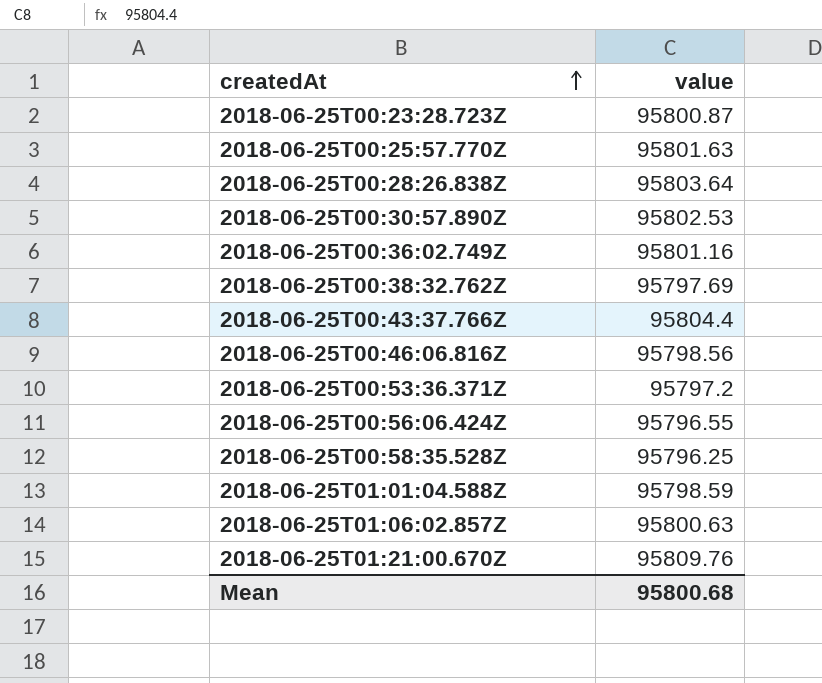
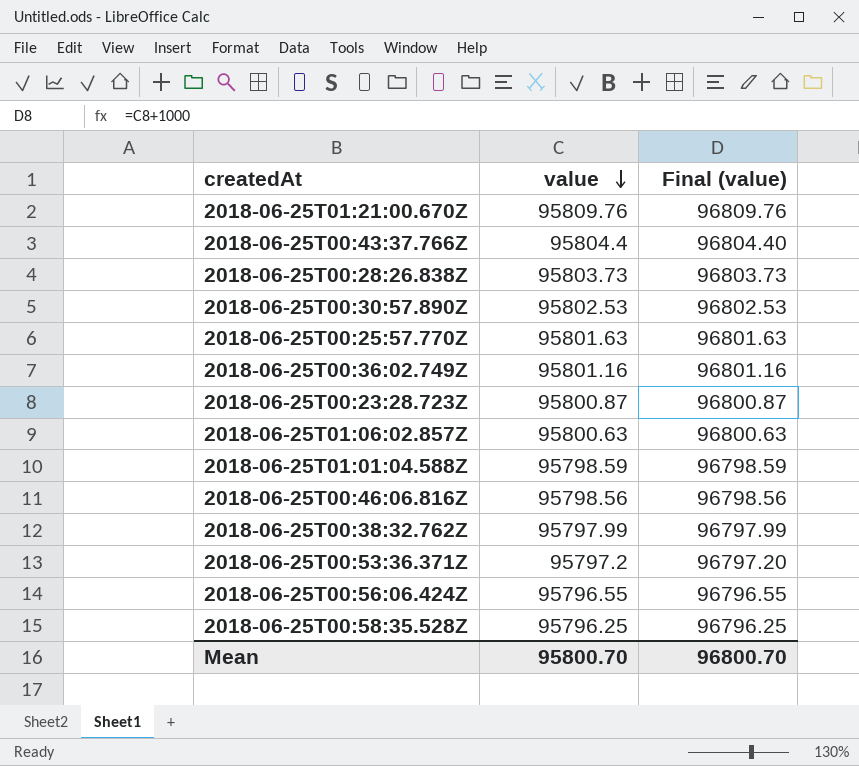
row order: createdAt ascending -> value descending
column Final (value) | formula: none -> [value] + 1000
2018-06-25T00:28:26.838Z | value: 95803.64 -> 95803.73
2018-06-25T00:38:32.762Z | value: 95797.69 -> 95797.99
Mean | value: 95800.68 -> 95800.70

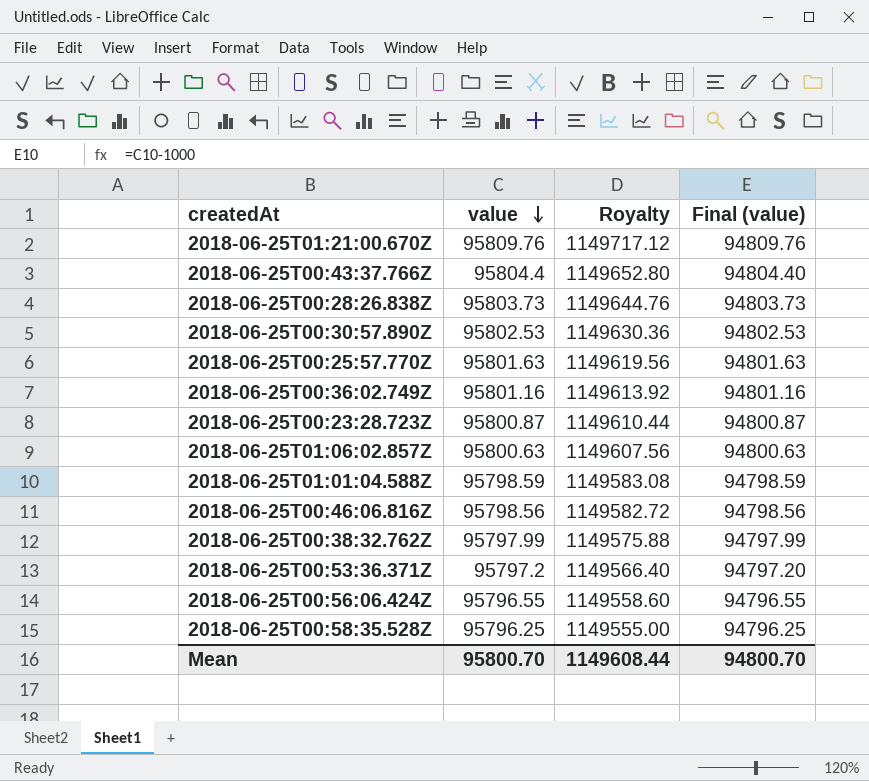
column Royalty | formula: none -> [value] * 12
column Final (value) | formula: [value] + 1000 -> [value] - 1000
Mean | Final (value): 96800.70 -> 94800.70

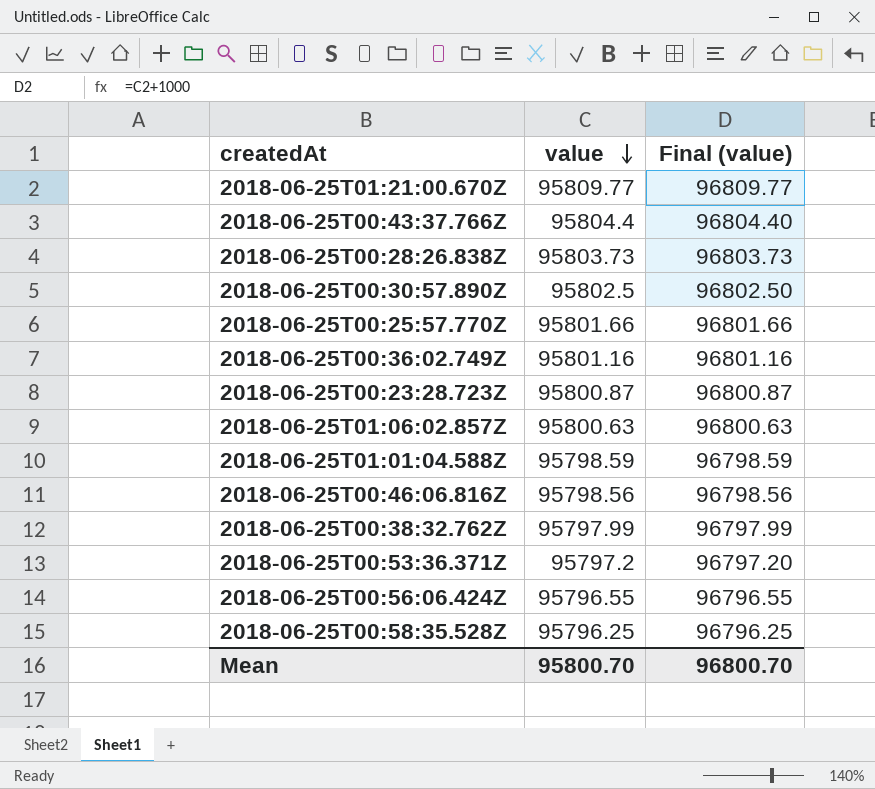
column Royalty | formula: [value] * 12 -> none
column Final (value) | formula: [value] - 1000 -> [value] + 1000
2018-06-25T01:21:00.670Z | value: 95809.76 -> 95809.77
2018-06-25T00:30:57.890Z | value: 95802.53 -> 95802.5
2018-06-25T00:25:57.770Z | value: 95801.63 -> 95801.66
Mean | Final (value): 94800.70 -> 96800.70

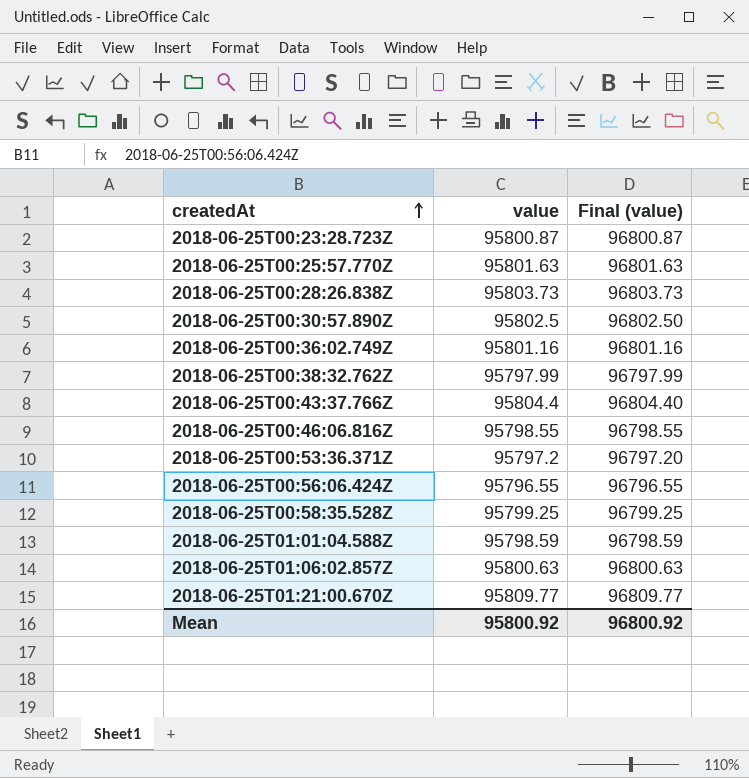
row order: value descending -> createdAt ascending
2018-06-25T00:25:57.770Z | value: 95801.66 -> 95801.63
2018-06-25T00:25:57.770Z | Final (value): 96801.66 -> 96801.63
2018-06-25T00:46:06.816Z | value: 95798.56 -> 95798.55
2018-06-25T00:46:06.816Z | Final (value): 96798.56 -> 96798.55
2018-06-25T00:58:35.528Z | value: 95796.25 -> 95799.25
2018-06-25T00:58:35.528Z | Final (value): 96796.25 -> 96799.25
Mean | value: 95800.70 -> 95800.92
Mean | Final (value): 96800.70 -> 96800.92

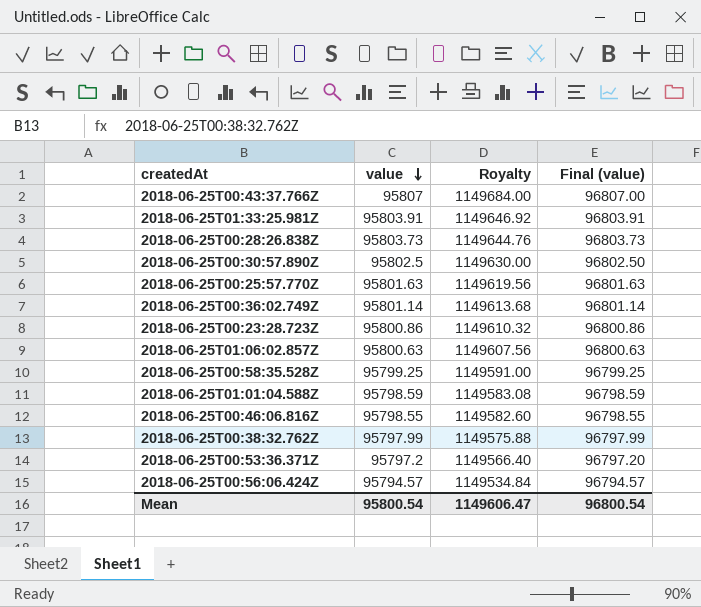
row order: createdAt ascending -> value descending
column Royalty | formula: none -> [value] * 12
row 2018-06-25T01:21:00.670Z: 95809.77 | 96809.77 -> none
2018-06-25T00:43:37.766Z | value: 95804.4 -> 95807
2018-06-25T00:43:37.766Z | Final (value): 96804.40 -> 96807.00
row 2018-06-25T01:33:25.981Z: none -> 95803.91 | 1149646.92 | 96803.91
2018-06-25T00:36:02.749Z | value: 95801.16 -> 95801.14
2018-06-25T00:36:02.749Z | Final (value): 96801.16 -> 96801.14
2018-06-25T00:23:28.723Z | value: 95800.87 -> 95800.86
2018-06-25T00:23:28.723Z | Final (value): 96800.87 -> 96800.86
2018-06-25T00:56:06.424Z | value: 95796.55 -> 95794.57
2018-06-25T00:56:06.424Z | Final (value): 96796.55 -> 96794.57
Mean | value: 95800.92 -> 95800.54
Mean | Final (value): 96800.92 -> 96800.54

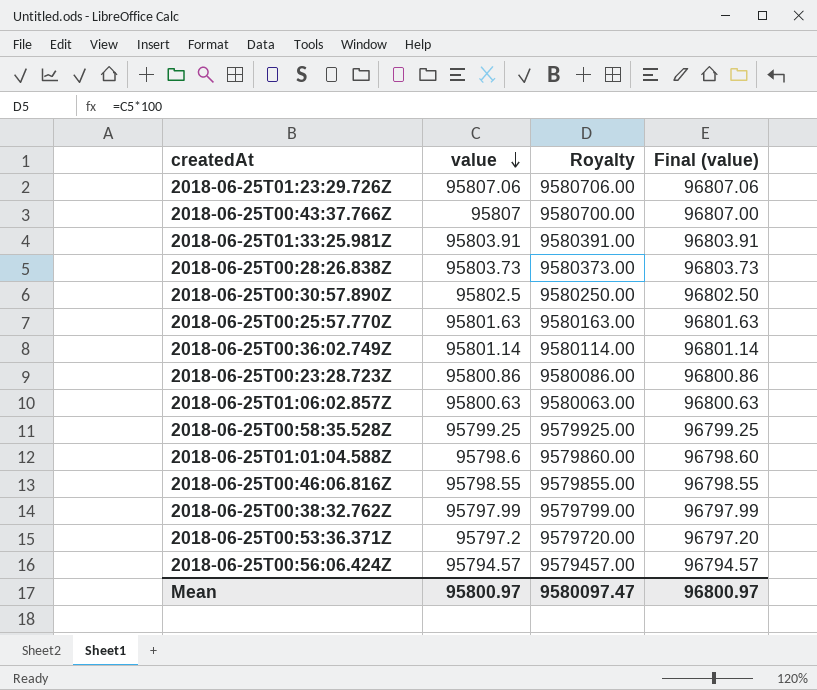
column Royalty | formula: [value] * 12 -> [value] * 100
row 2018-06-25T01:23:29.726Z: none -> 95807.06 | 9580706.00 | 96807.06
2018-06-25T01:01:04.588Z | value: 95798.59 -> 95798.6
2018-06-25T01:01:04.588Z | Final (value): 96798.59 -> 96798.60
Mean | value: 95800.54 -> 95800.97
Mean | Royalty: 1149606.47 -> 9580097.47
Mean | Final (value): 96800.54 -> 96800.97

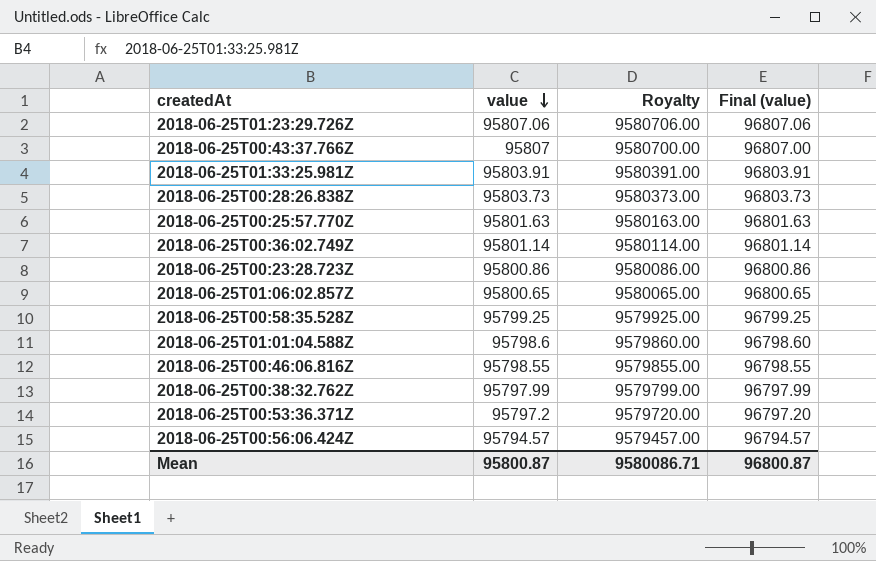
row 2018-06-25T00:30:57.890Z: 95802.5 | 9580250.00 | 96802.50 -> none
2018-06-25T01:06:02.857Z | value: 95800.63 -> 95800.65
2018-06-25T01:06:02.857Z | Royalty: 9580063.00 -> 9580065.00
2018-06-25T01:06:02.857Z | Final (value): 96800.63 -> 96800.65
Mean | value: 95800.97 -> 95800.87
Mean | Royalty: 9580097.47 -> 9580086.71
Mean | Final (value): 96800.97 -> 96800.87

